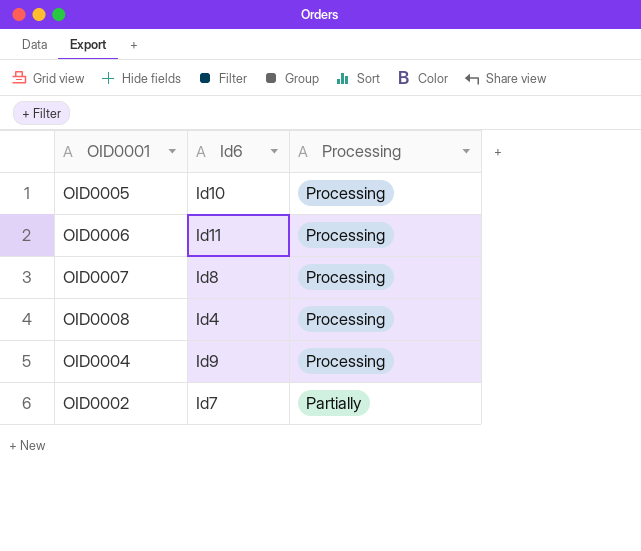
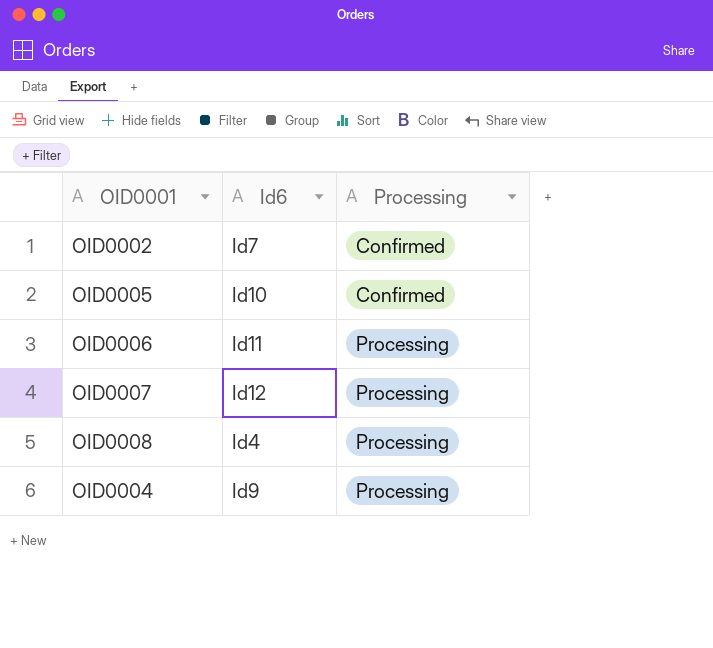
row order: Processing descending -> Processing ascending
OID0002 | Processing: Partially -> Confirmed
OID0005 | Processing: Processing -> Confirmed
OID0007 | Id6: Id8 -> Id12

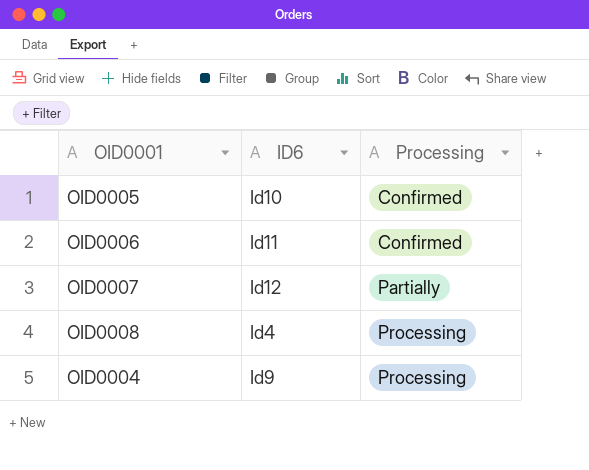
column name: Id6 -> ID6
row OID0002: Id7 | Confirmed -> none
OID0006 | Processing: Processing -> Confirmed
OID0007 | Processing: Processing -> Partially

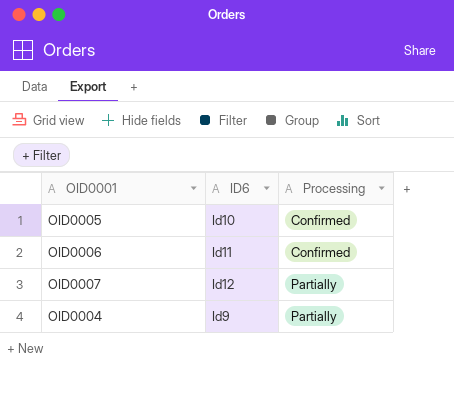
row OID0008: Id4 | Processing -> none
OID0004 | Processing: Processing -> Partially

